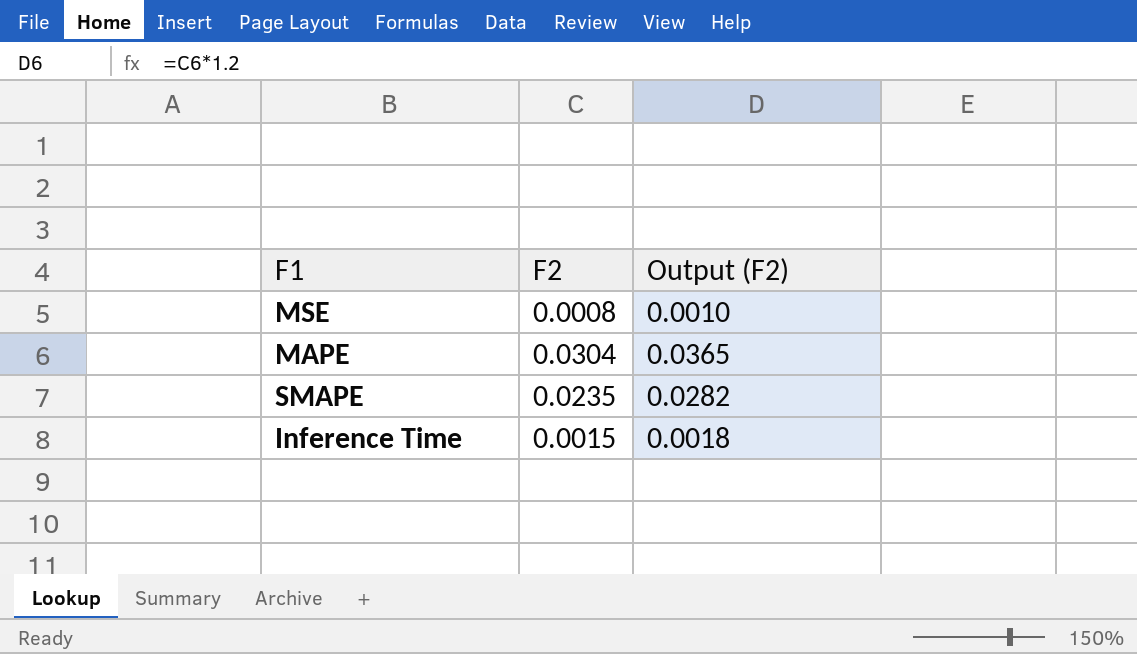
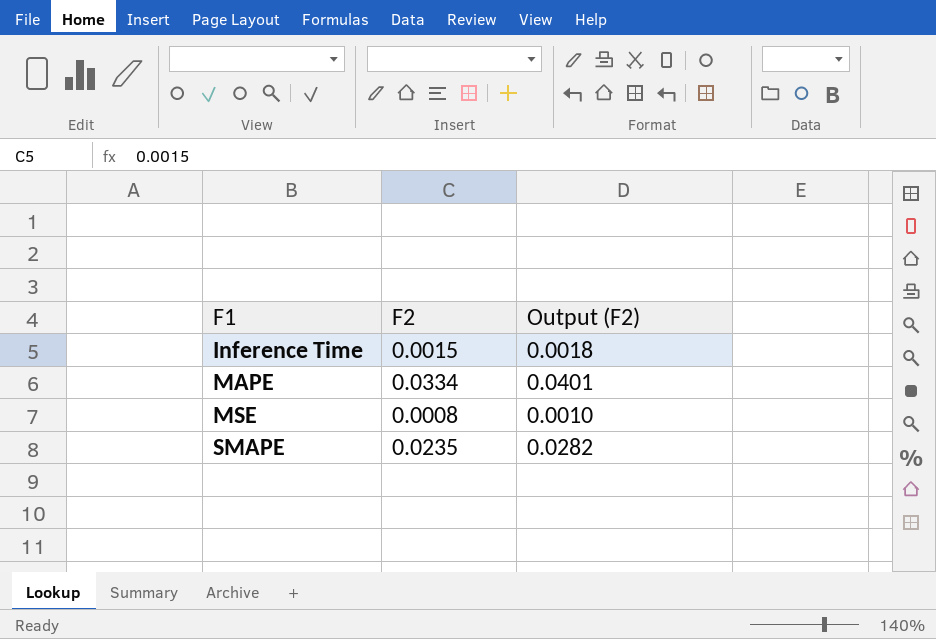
row order: none -> F1 ascending
MAPE | F2: 0.0304 -> 0.0334
MAPE | Output (F2): 0.0365 -> 0.0401

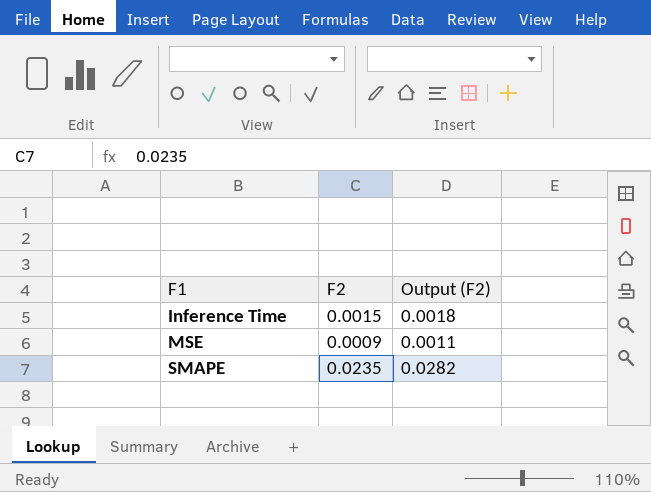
row MAPE: 0.0334 | 0.0401 -> none
MSE | F2: 0.0008 -> 0.0009
MSE | Output (F2): 0.0010 -> 0.0011

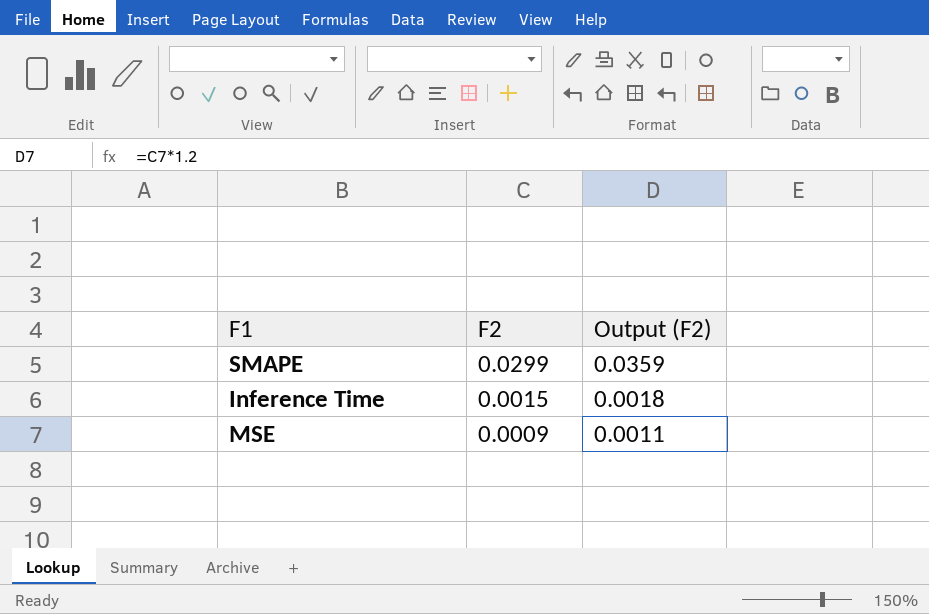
row order: F1 ascending -> F2 descending
SMAPE | F2: 0.0235 -> 0.0299
SMAPE | Output (F2): 0.0282 -> 0.0359

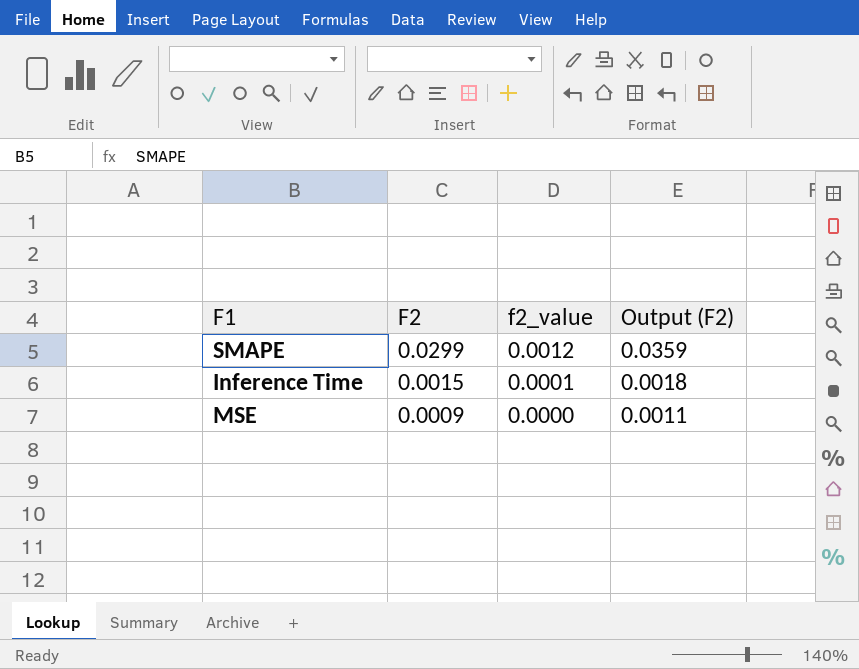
column f2_value | formula: none -> [F2] * 0.04

